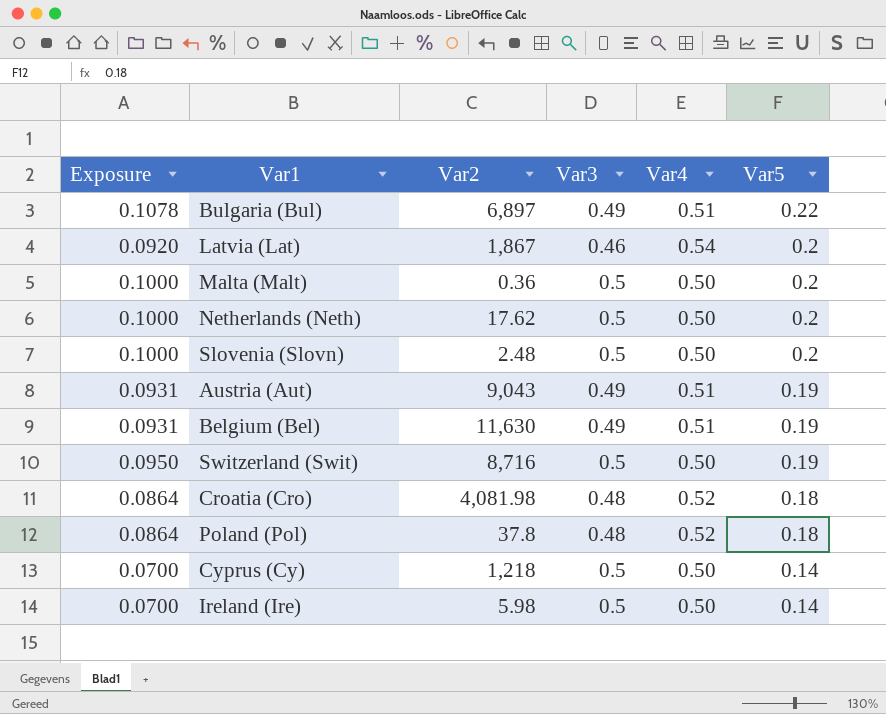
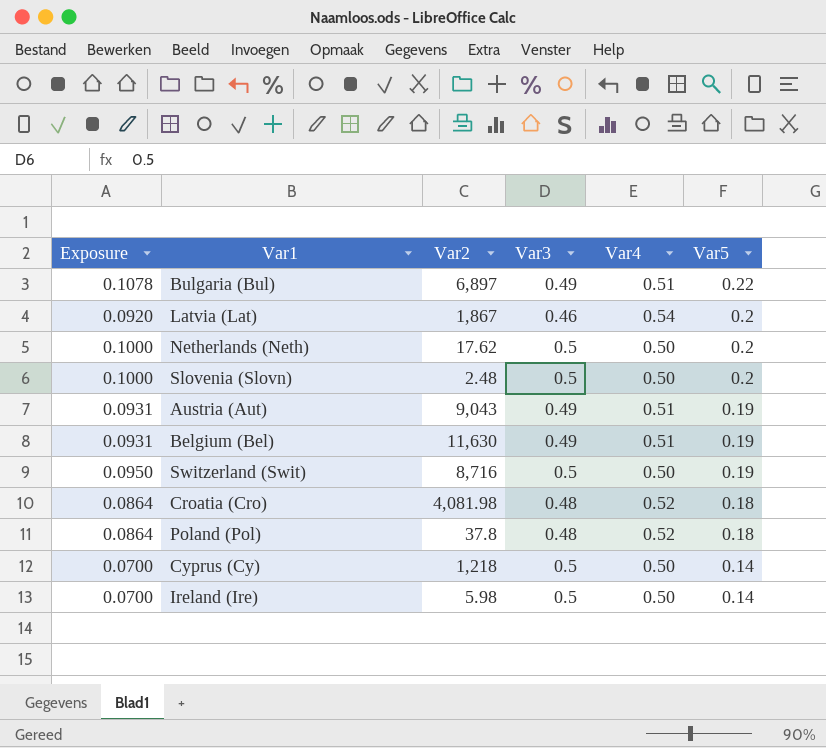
row Malta (Malt): 0.1000 | 0.36 | 0.5 | 0.50 | 0.2 -> none

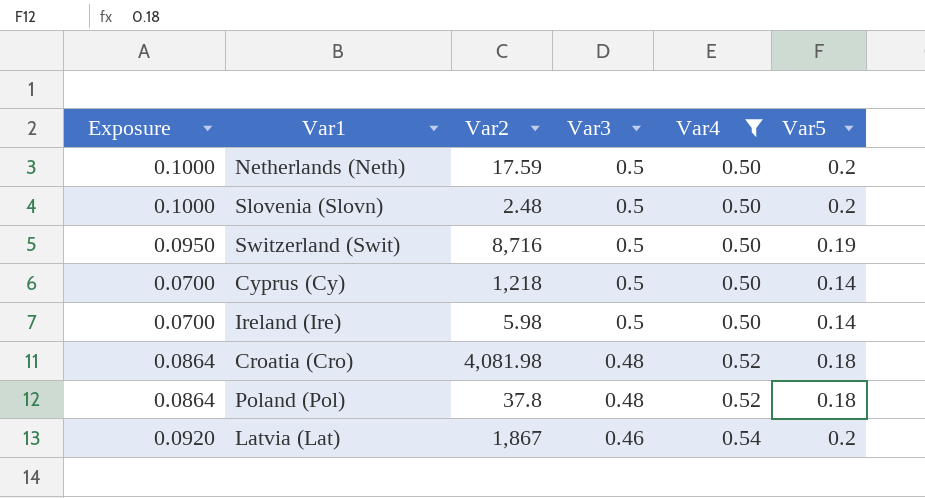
filter: none -> Var4 != 0.51
row order: Var5 descending -> Var3 descending
Netherlands (Neth) | Var2: 17.62 -> 17.59

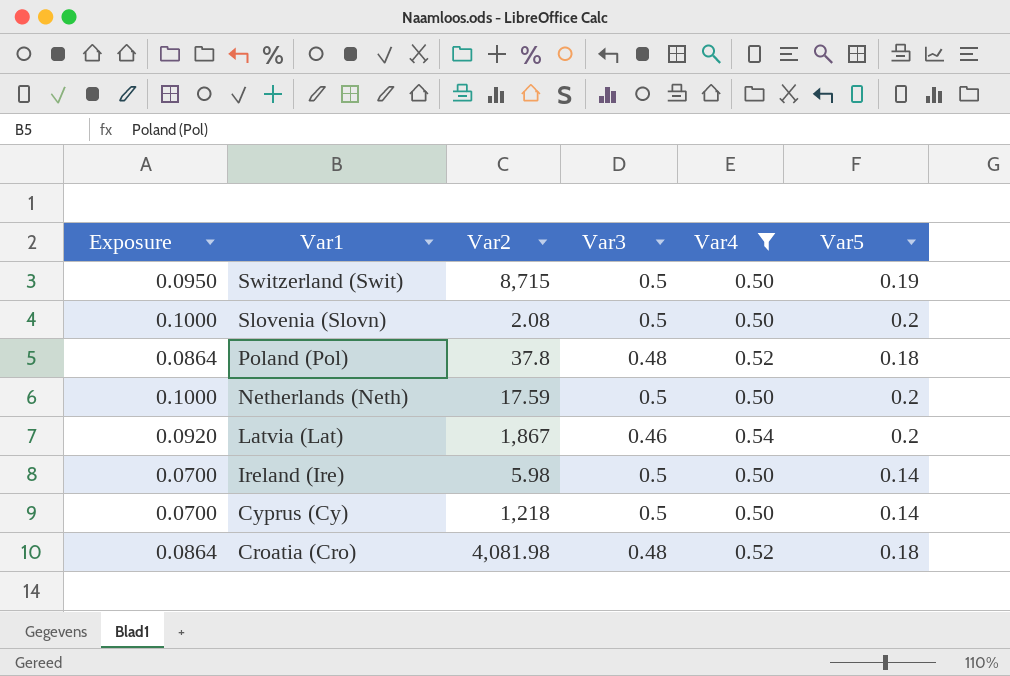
row order: Var3 descending -> Var1 descending
Switzerland (Swit) | Var2: 8,716 -> 8,715
Slovenia (Slovn) | Var2: 2.48 -> 2.08

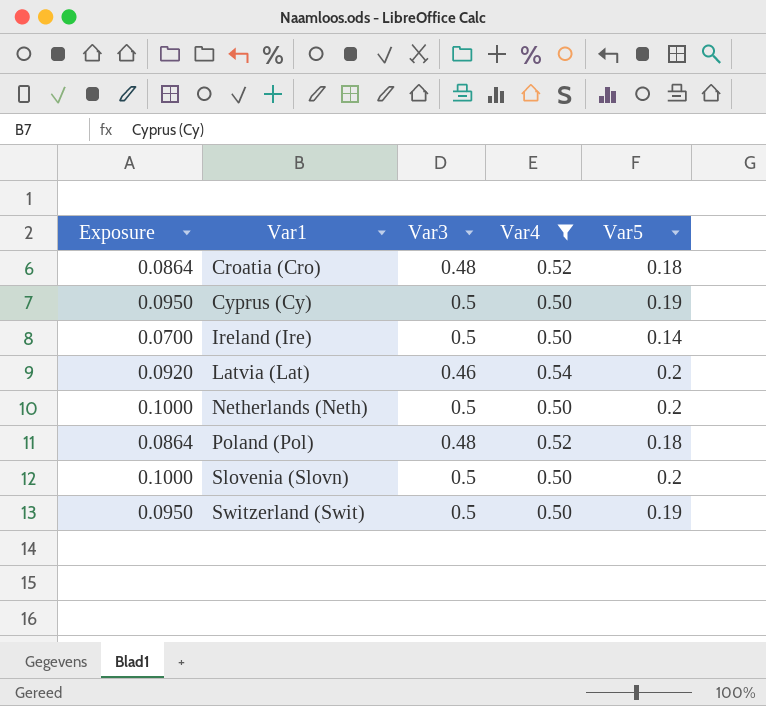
row order: Var1 descending -> Var1 ascending
column Var2 | position: 3 -> none
Cyprus (Cy) | Exposure: 0.0700 -> 0.0950
Cyprus (Cy) | Var5: 0.14 -> 0.19

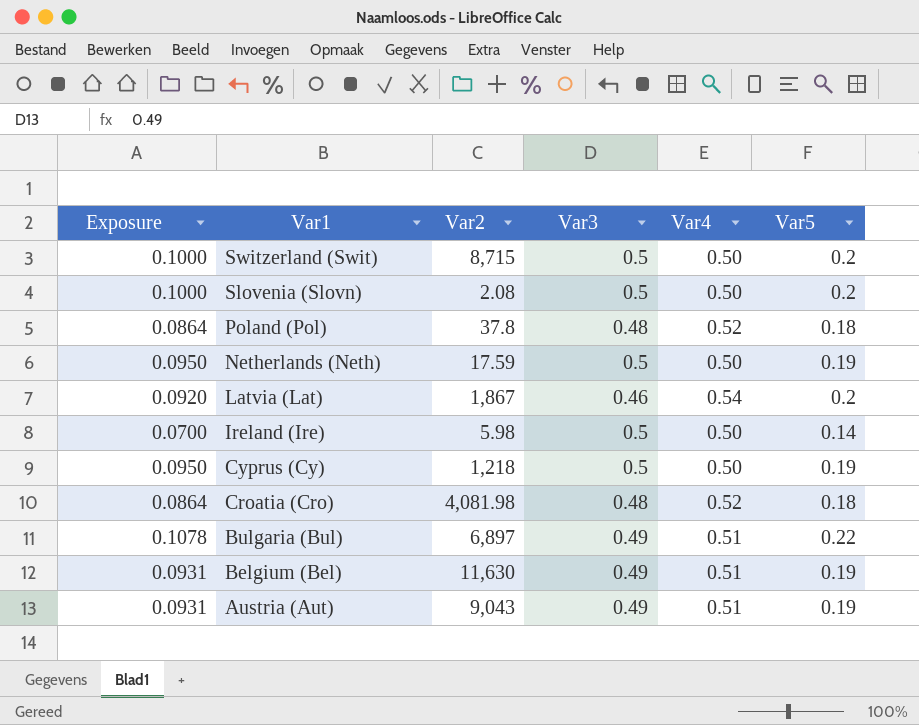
filter: Var4 != 0.51 -> none
row order: Var1 ascending -> Var1 descending
column Var2 | position: none -> 3
Switzerland (Swit) | Exposure: 0.0950 -> 0.1000
Switzerland (Swit) | Var5: 0.19 -> 0.2
Netherlands (Neth) | Exposure: 0.1000 -> 0.0950
Netherlands (Neth) | Var5: 0.2 -> 0.19

